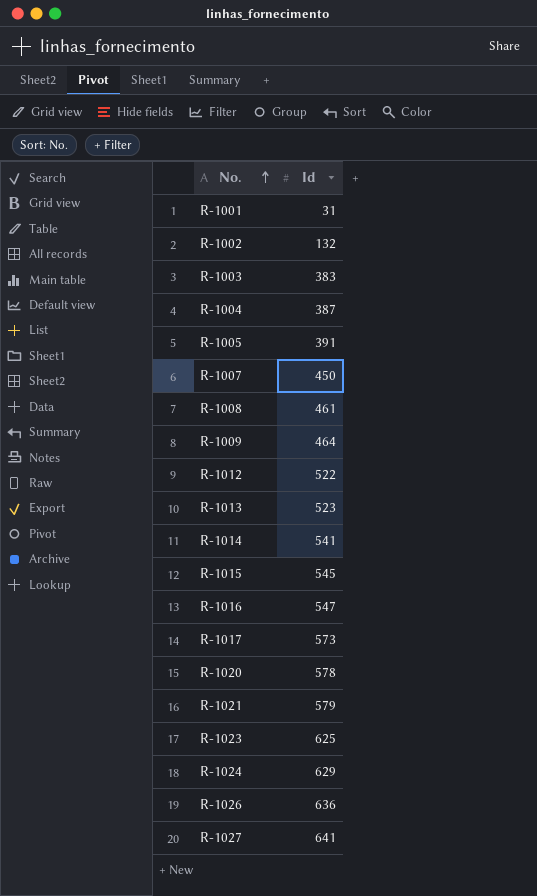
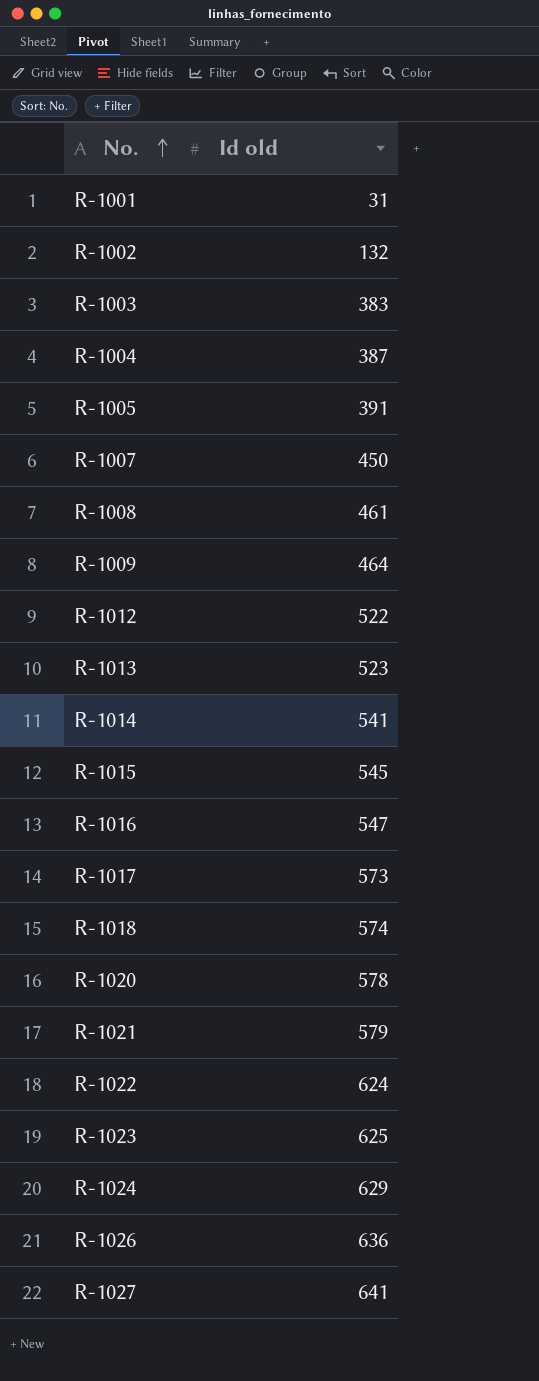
column name: Id -> Id old
row R-1018: none -> 574
row R-1022: none -> 624

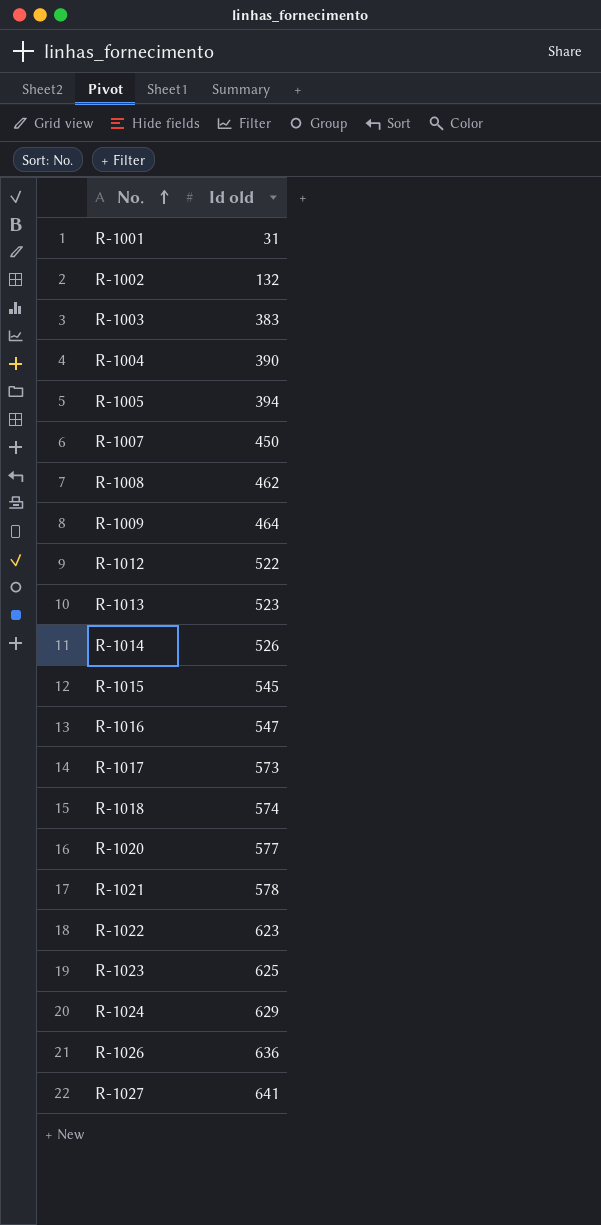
R-1004 | Id old: 387 -> 390
R-1005 | Id old: 391 -> 394
R-1008 | Id old: 461 -> 462
R-1014 | Id old: 541 -> 526
R-1020 | Id old: 578 -> 577
R-1021 | Id old: 579 -> 578
R-1022 | Id old: 624 -> 623

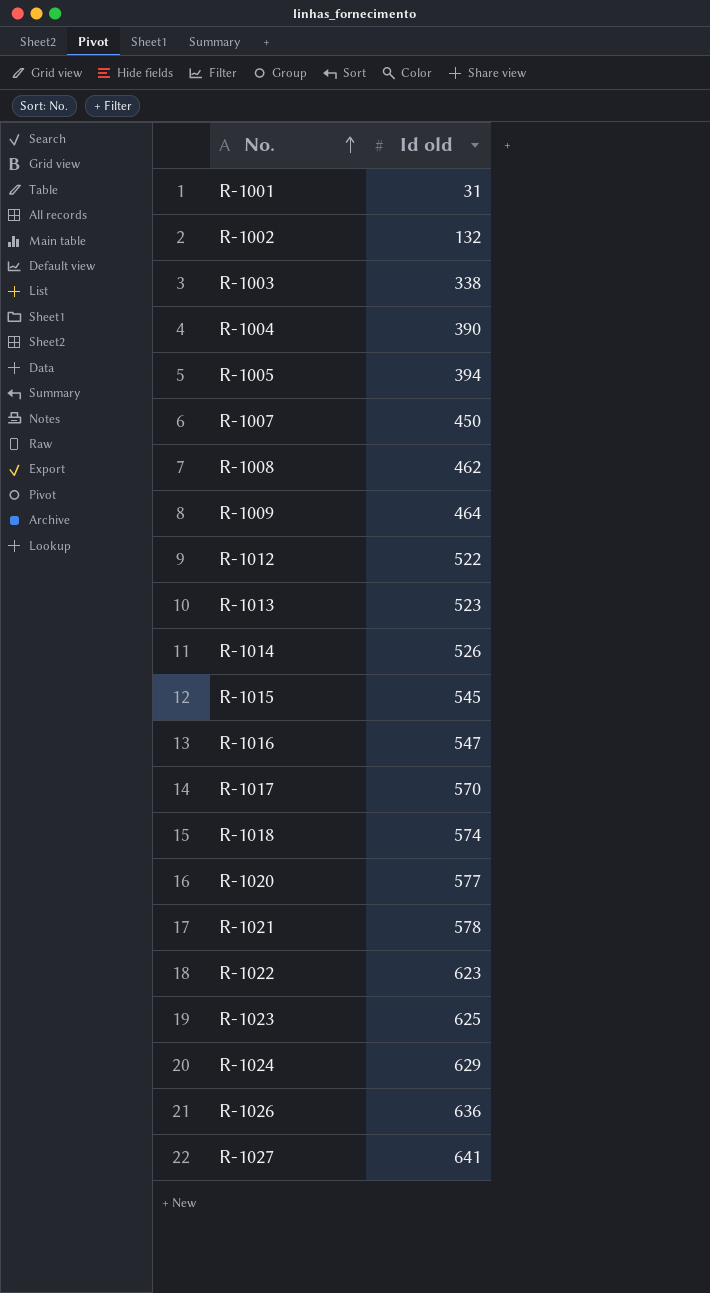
R-1003 | Id old: 383 -> 338
R-1017 | Id old: 573 -> 570

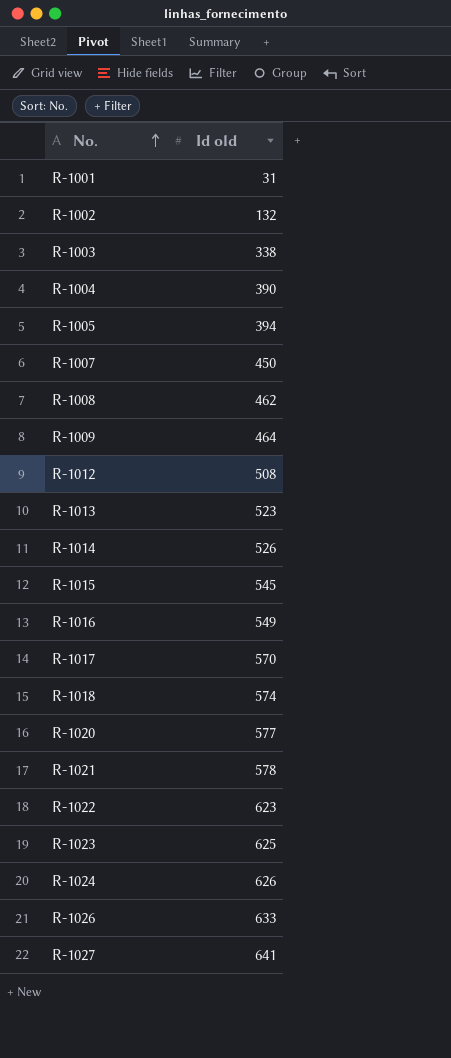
R-1012 | Id old: 522 -> 508
R-1016 | Id old: 547 -> 549
R-1024 | Id old: 629 -> 626
R-1026 | Id old: 636 -> 633

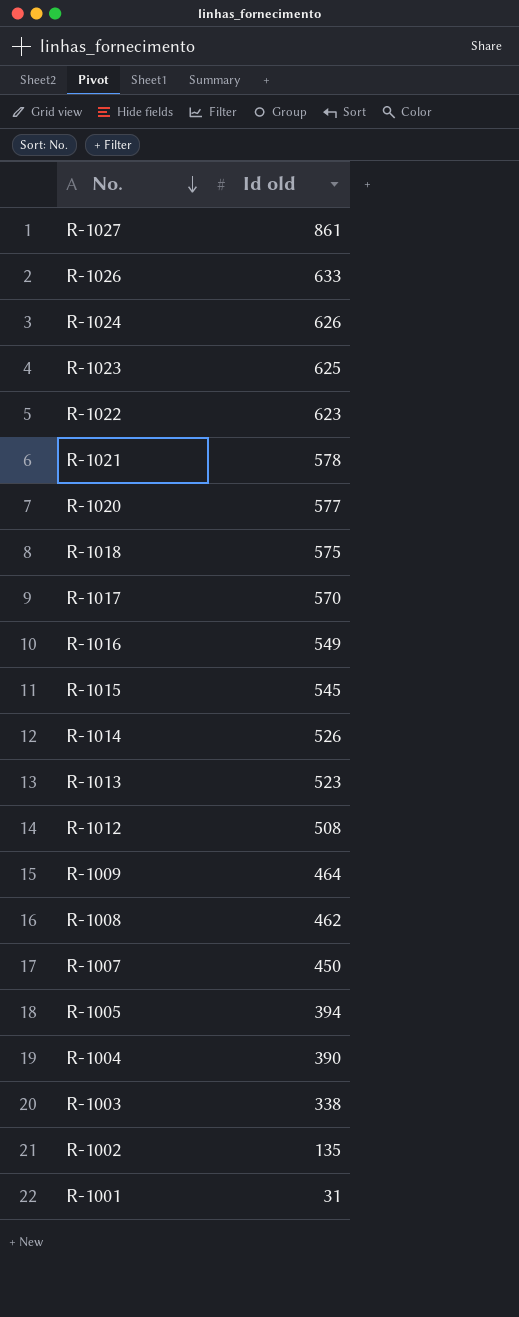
row order: No. ascending -> No. descending
R-1027 | Id old: 641 -> 861
R-1018 | Id old: 574 -> 575
R-1002 | Id old: 132 -> 135

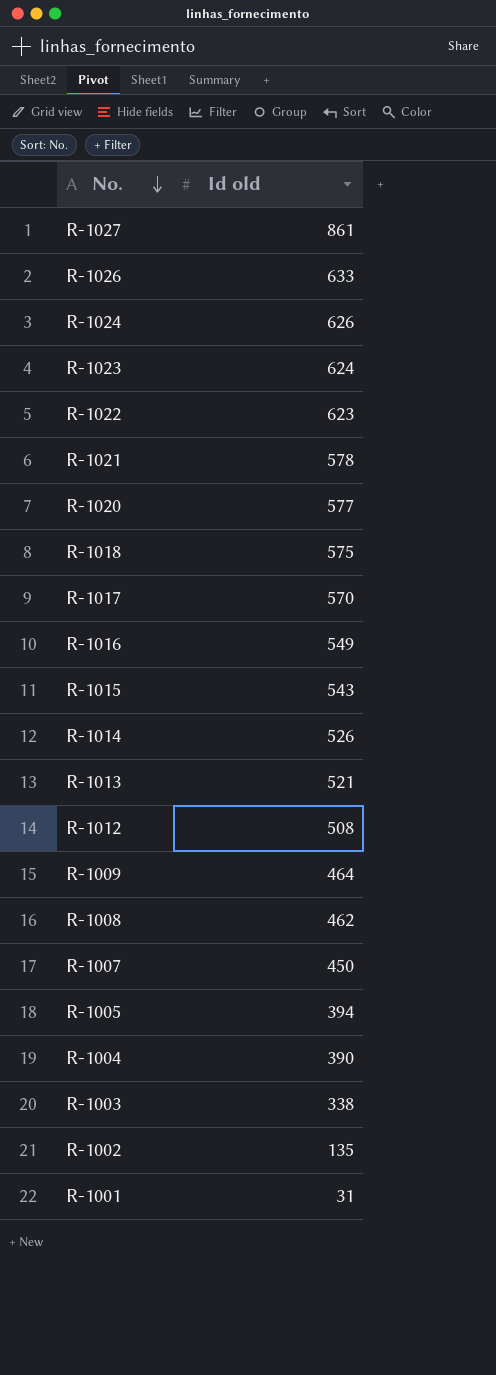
R-1023 | Id old: 625 -> 624
R-1015 | Id old: 545 -> 543
R-1013 | Id old: 523 -> 521

